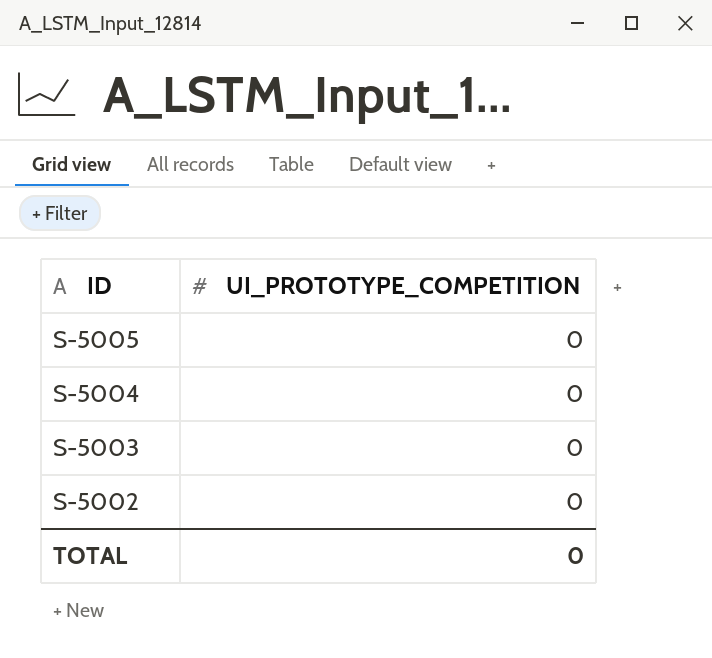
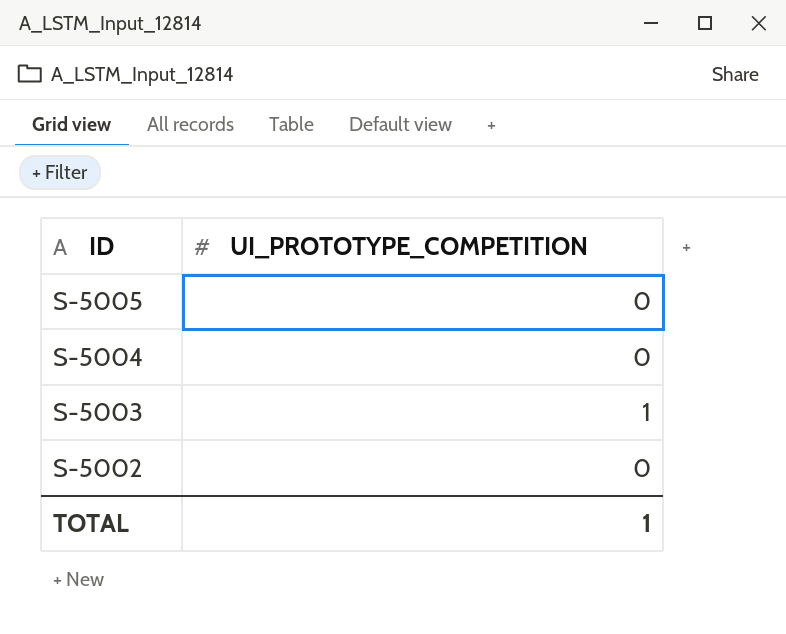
S-5003 | UI_PROTOTYPE_COMPETITION: 0 -> 1
TOTAL | UI_PROTOTYPE_COMPETITION: 0 -> 1

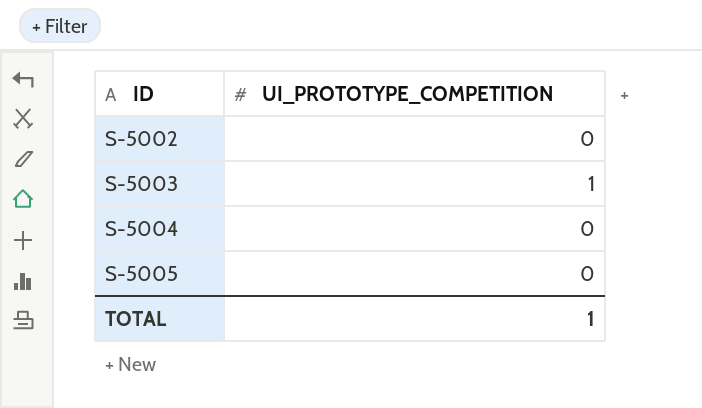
row order: ID descending -> ID ascending

